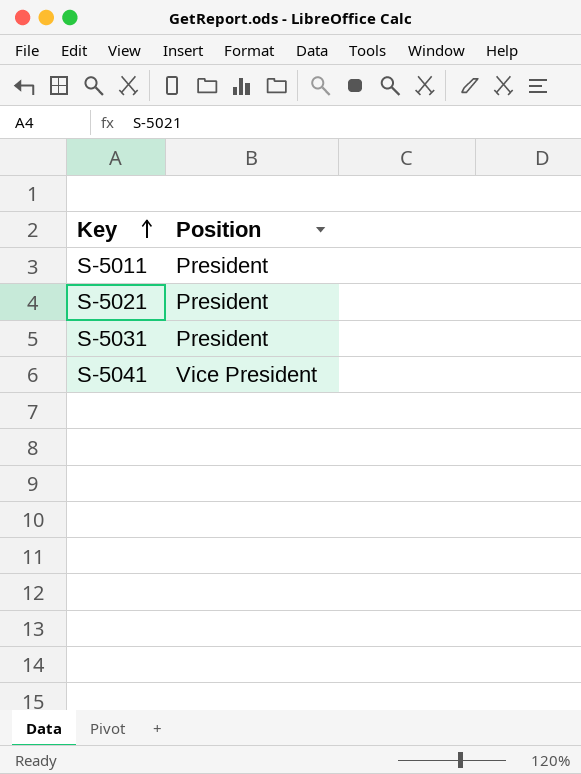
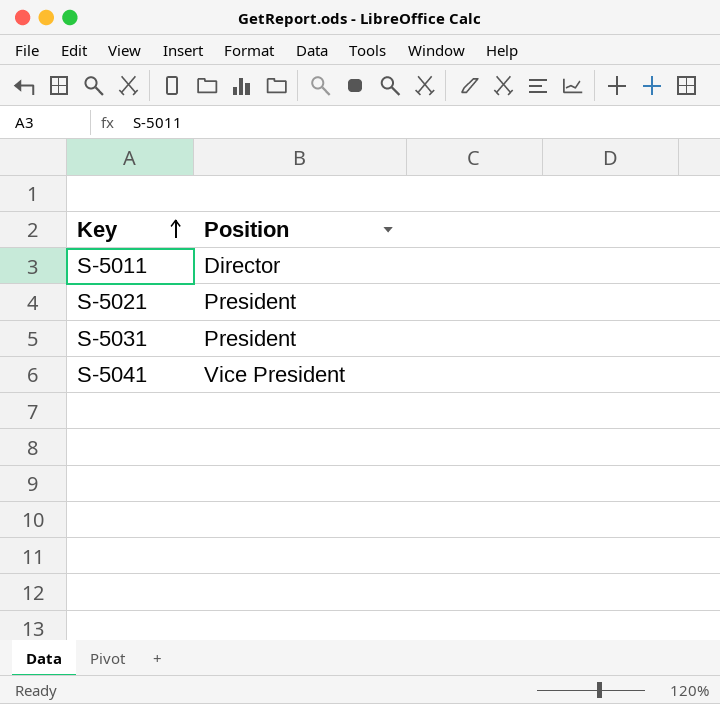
S-5011 | Position: President -> Director

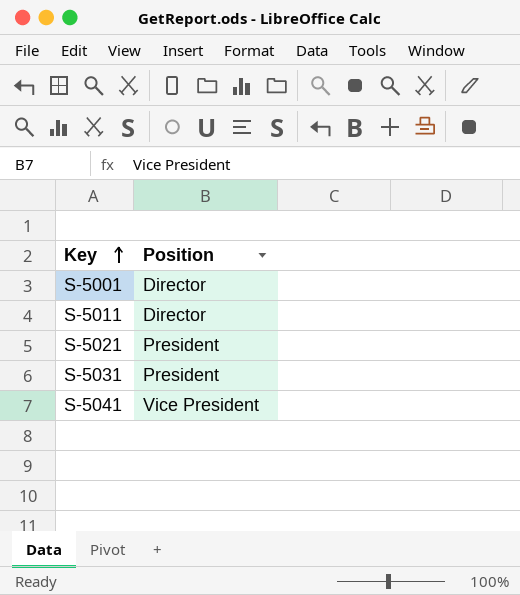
row S-5001: none -> Director

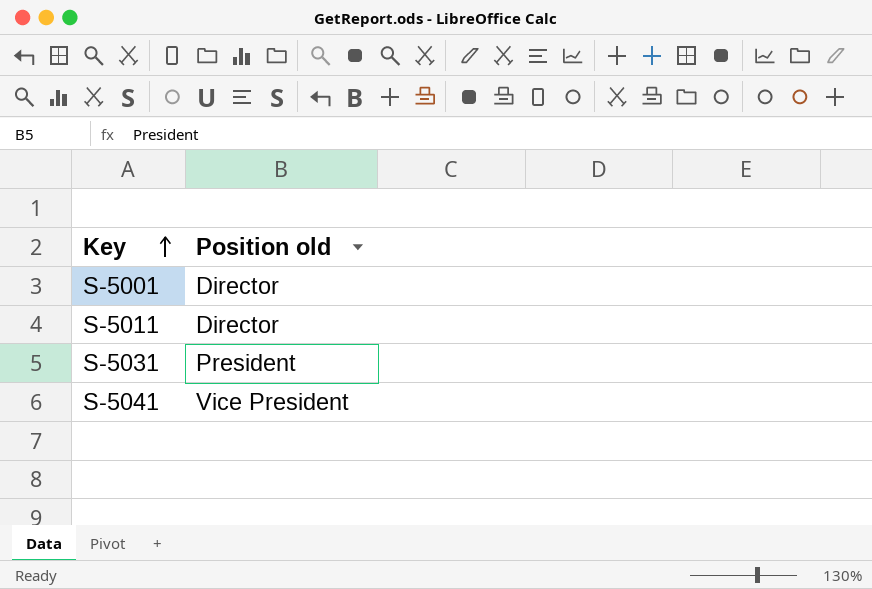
column name: Position -> Position old
row S-5021: President -> none

